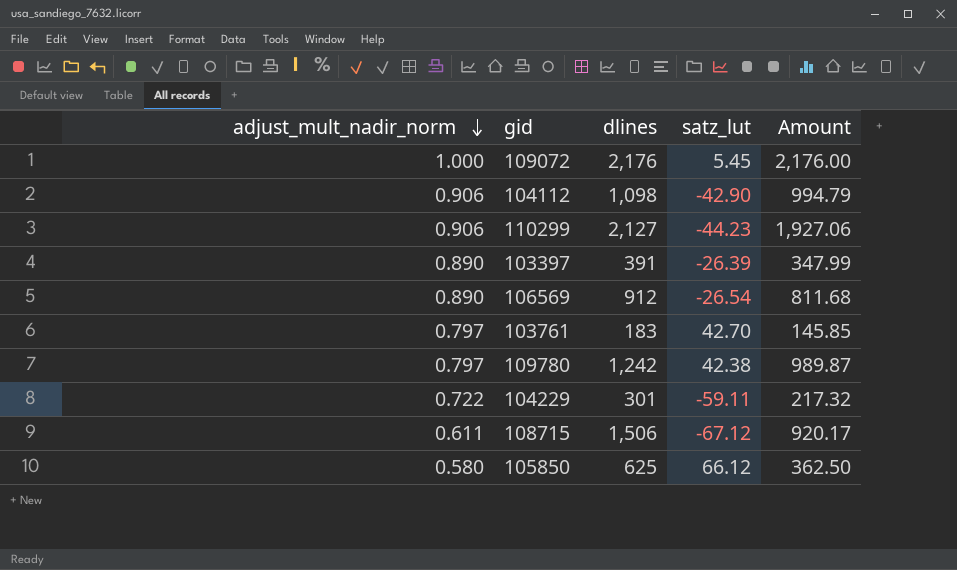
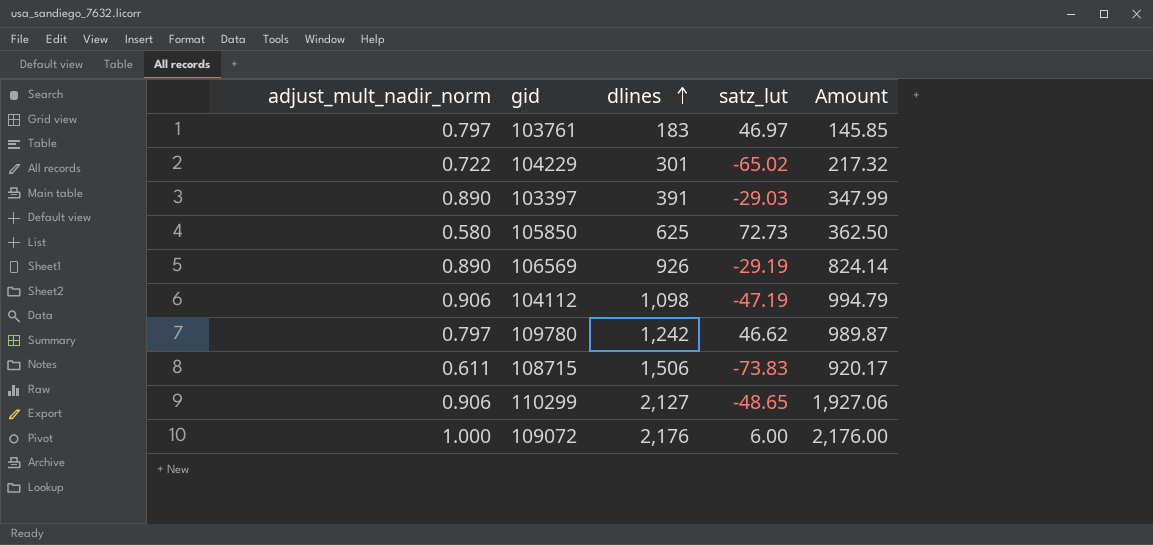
row order: adjust_mult_nadir_norm descending -> dlines ascending
103761 | satz_lut: 42.70 -> 46.97
104229 | satz_lut: -59.11 -> -65.02
103397 | satz_lut: -26.39 -> -29.03
105850 | satz_lut: 66.12 -> 72.73
106569 | dlines: 912 -> 926
106569 | satz_lut: -26.54 -> -29.19
106569 | Amount: 811.68 -> 824.14
104112 | satz_lut: -42.90 -> -47.19
109780 | satz_lut: 42.38 -> 46.62
108715 | satz_lut: -67.12 -> -73.83
110299 | satz_lut: -44.23 -> -48.65
109072 | satz_lut: 5.45 -> 6.00

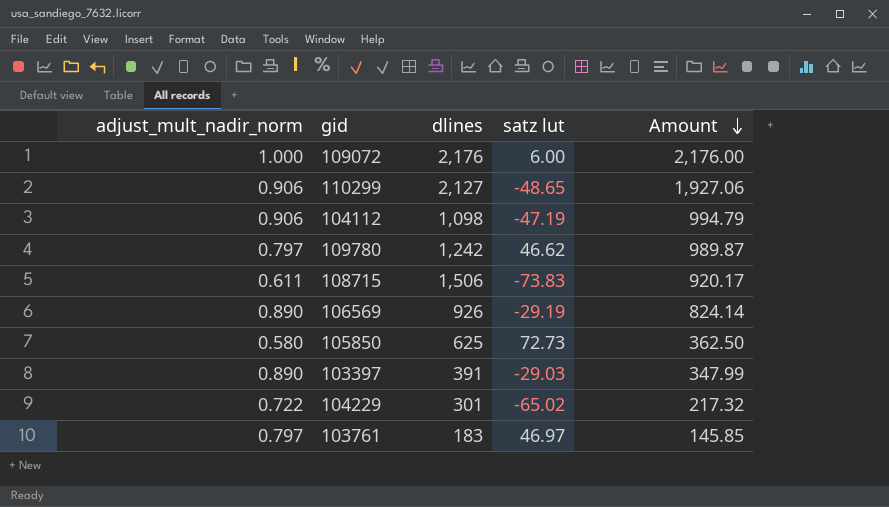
row order: dlines ascending -> Amount descending
column name: satz_lut -> satz lut

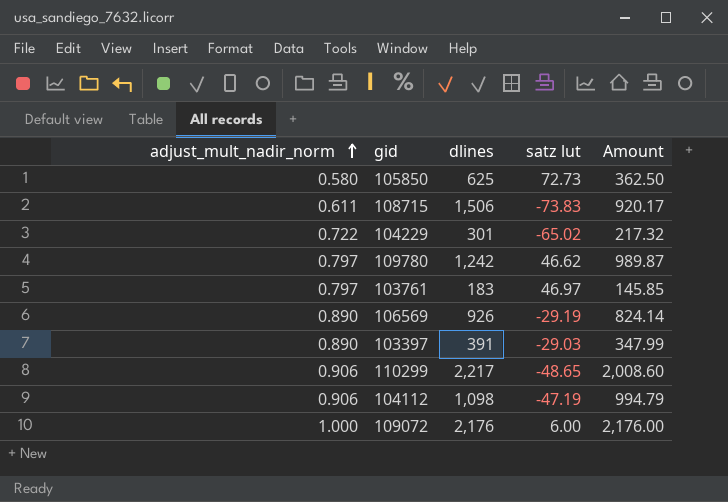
row order: Amount descending -> adjust_mult_nadir_norm ascending
110299 | dlines: 2,127 -> 2,217
110299 | Amount: 1,927.06 -> 2,008.60

